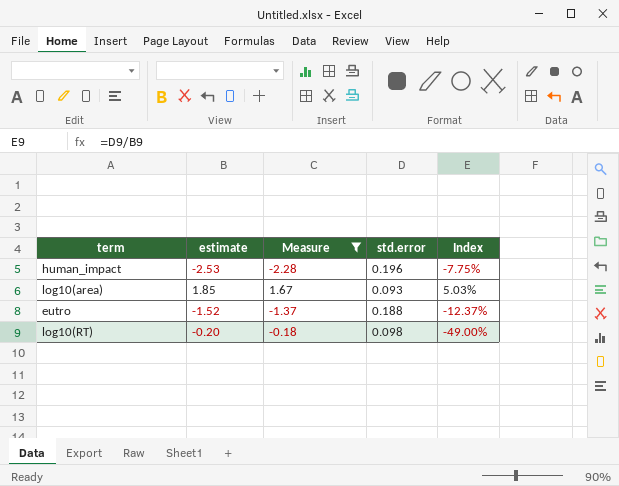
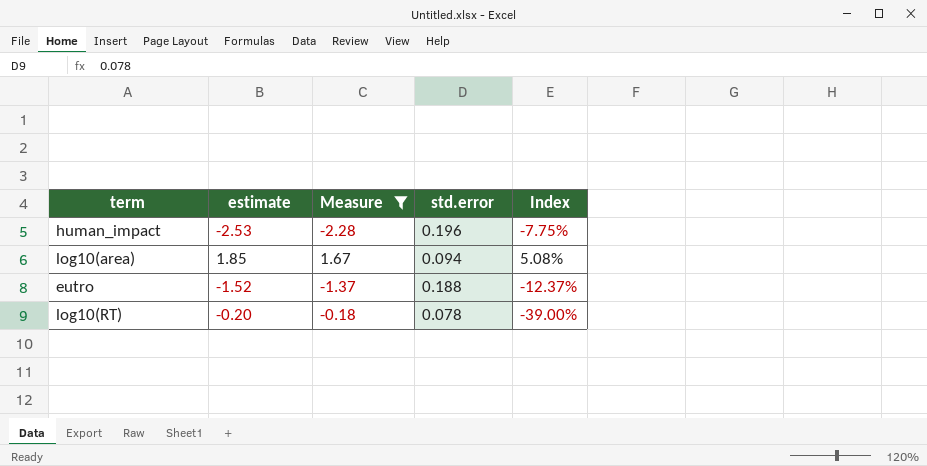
log10(area) | std.error: 0.093 -> 0.094
log10(area) | Index: 5.03% -> 5.08%
log10(RT) | std.error: 0.098 -> 0.078
log10(RT) | Index: -49.00% -> -39.00%

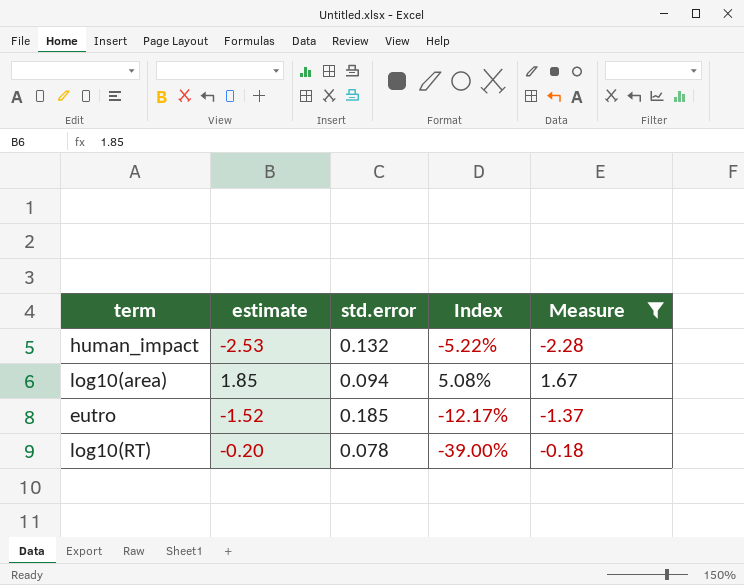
column Measure | position: 3 -> 5
human_impact | std.error: 0.196 -> 0.132
human_impact | Index: -7.75% -> -5.22%
eutro | std.error: 0.188 -> 0.185
eutro | Index: -12.37% -> -12.17%

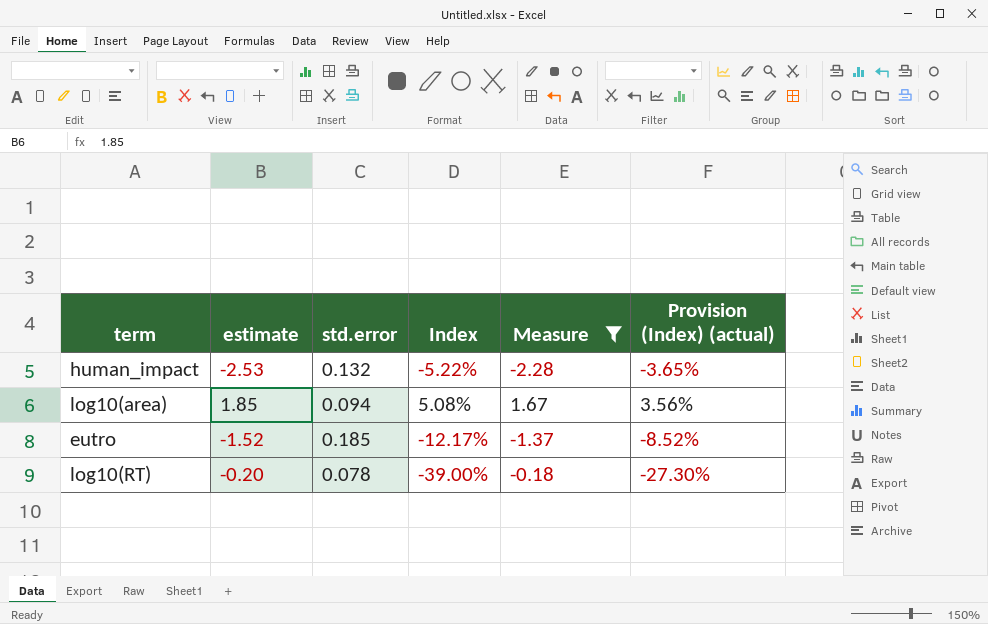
column Provision (Index) (actual) | formula: none -> [Index] * 0.7

